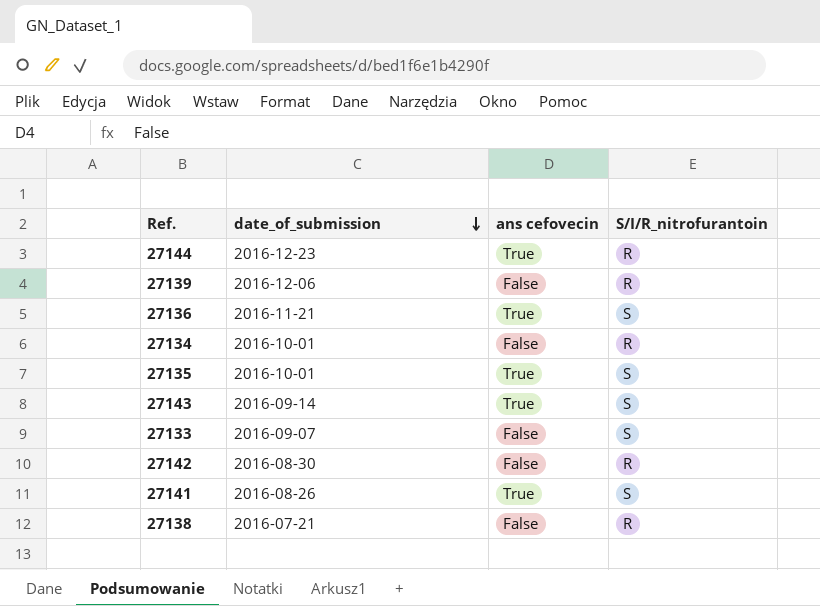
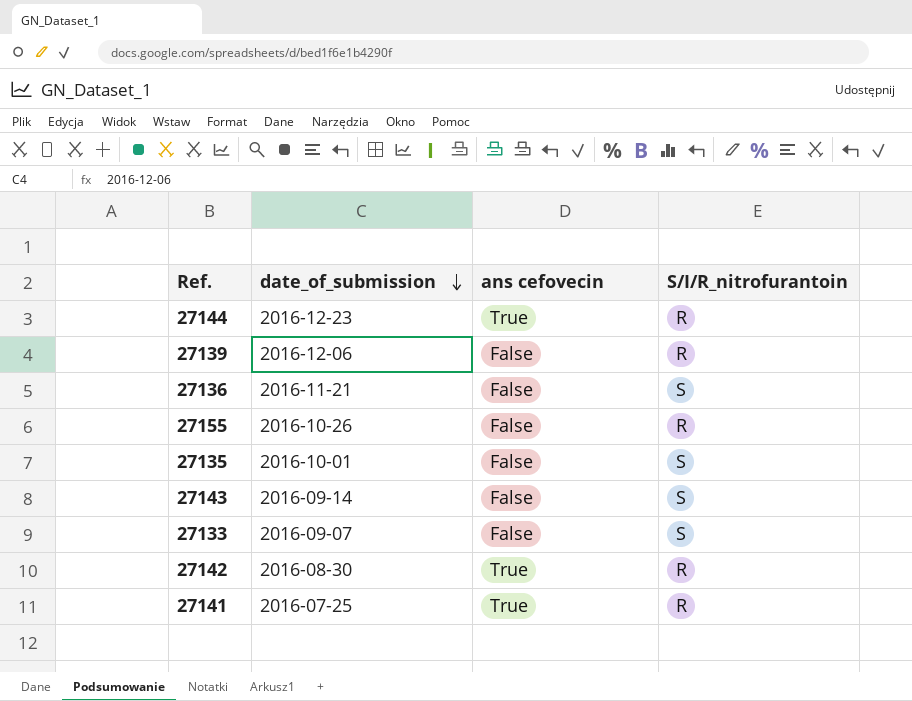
row 27134: 2016-10-01 | False | R -> none
row 27138: 2016-07-21 | False | R -> none
27136 | ans cefovecin: True -> False
row 27155: none -> 2016-10-26 | False | R
27135 | ans cefovecin: True -> False
27143 | ans cefovecin: True -> False
27142 | ans cefovecin: False -> True
27141 | date_of_submission: 2016-08-26 -> 2016-07-25
27141 | S/I/R_nitrofurantoin: S -> R

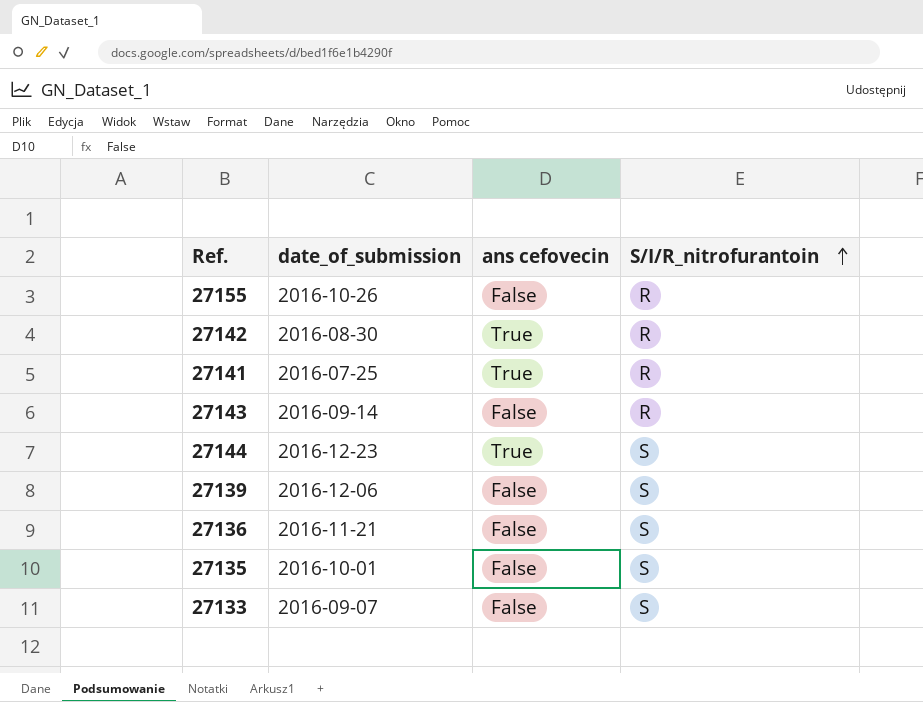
row order: date_of_submission descending -> S/I/R_nitrofurantoin ascending
27143 | S/I/R_nitrofurantoin: S -> R
27144 | S/I/R_nitrofurantoin: R -> S
27139 | S/I/R_nitrofurantoin: R -> S

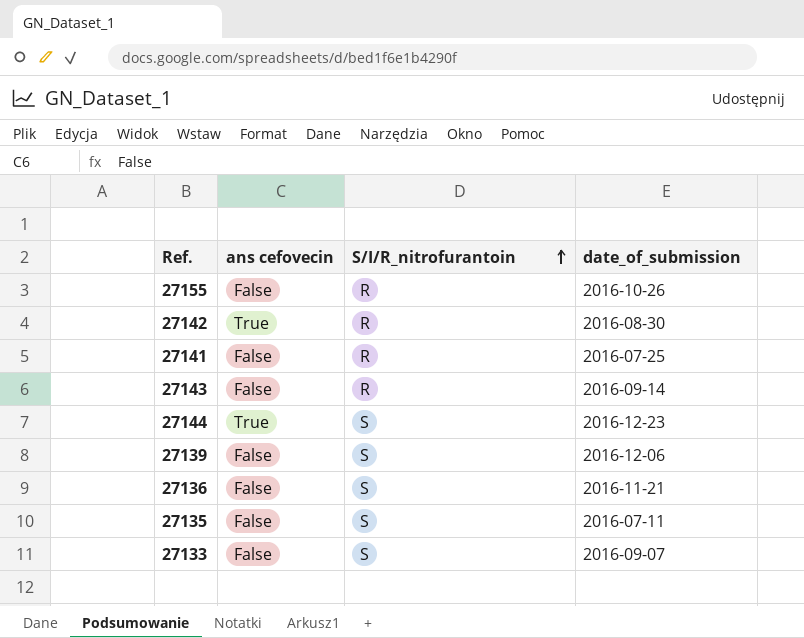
column date_of_submission | position: 2 -> 4
27141 | ans cefovecin: True -> False
27135 | date_of_submission: 2016-10-01 -> 2016-07-11

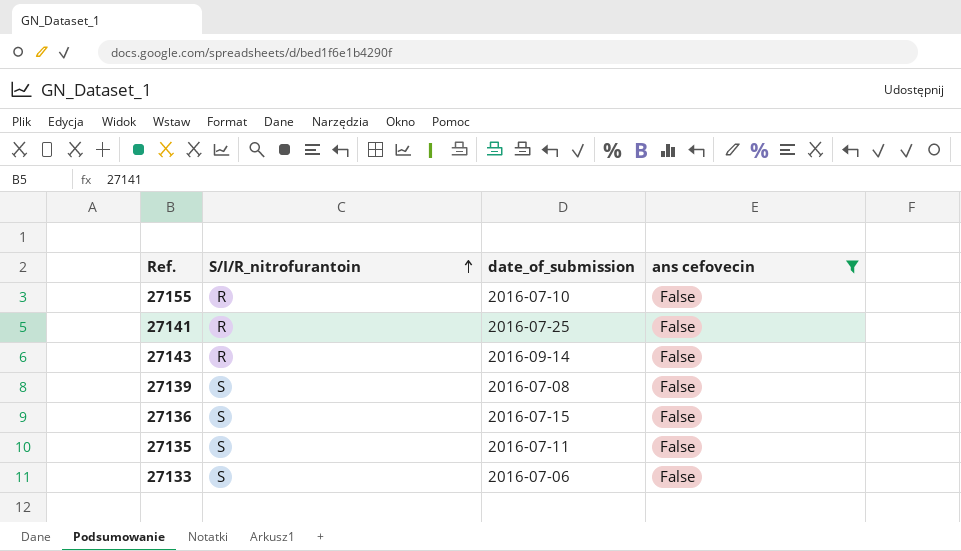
filter: none -> ans cefovecin = False
column ans cefovecin | position: 2 -> 4
27155 | date_of_submission: 2016-10-26 -> 2016-07-10
27139 | date_of_submission: 2016-12-06 -> 2016-07-08
27136 | date_of_submission: 2016-11-21 -> 2016-07-15
27133 | date_of_submission: 2016-09-07 -> 2016-07-06

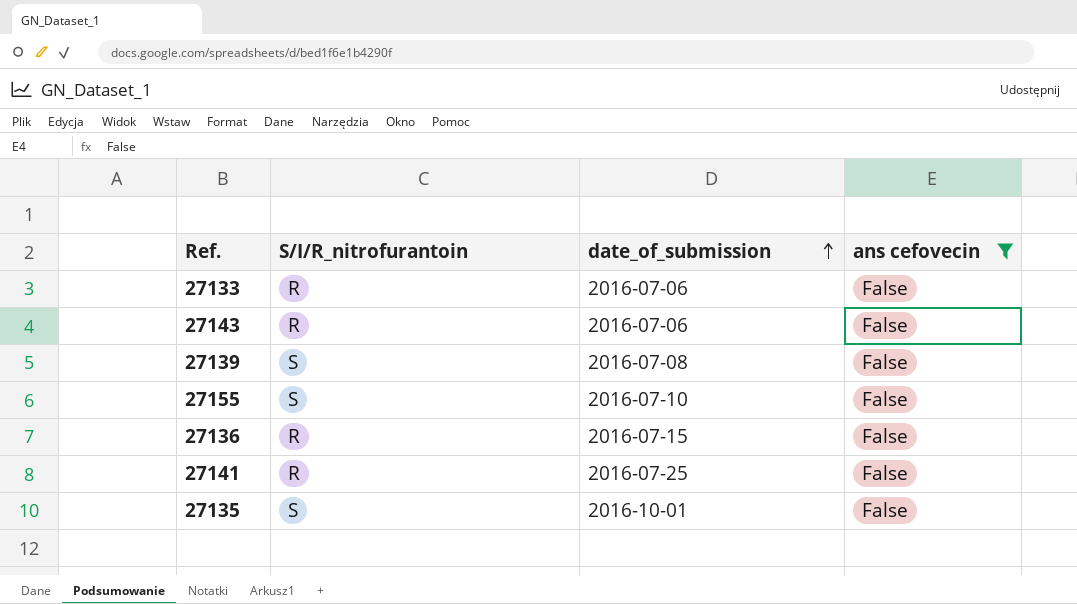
row order: S/I/R_nitrofurantoin ascending -> date_of_submission ascending
27133 | S/I/R_nitrofurantoin: S -> R
27143 | date_of_submission: 2016-09-14 -> 2016-07-06
27155 | S/I/R_nitrofurantoin: R -> S
27136 | S/I/R_nitrofurantoin: S -> R
27135 | date_of_submission: 2016-07-11 -> 2016-10-01

